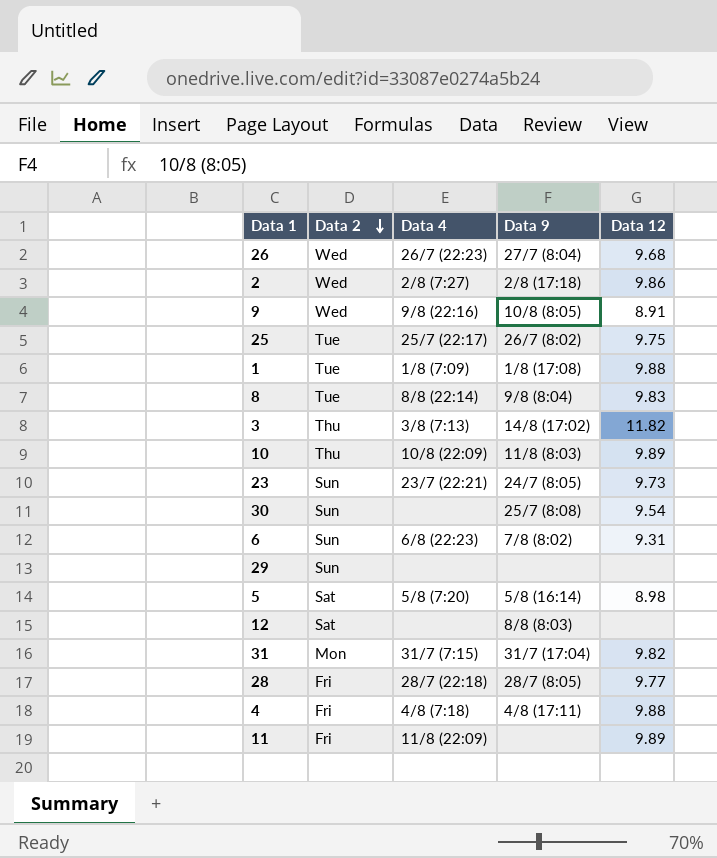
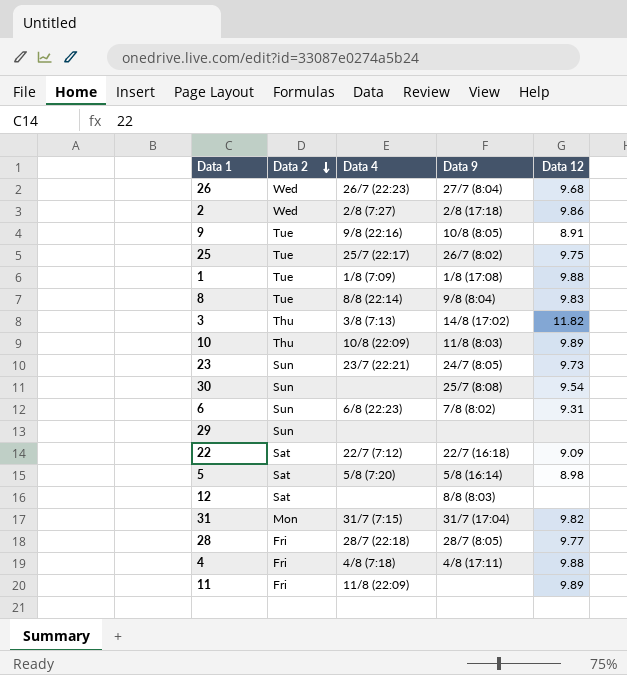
9 | Data 2: Wed -> Tue
row 22: none -> Sat | 22/7 (7:12) | 22/7 (16:18) | 9.09

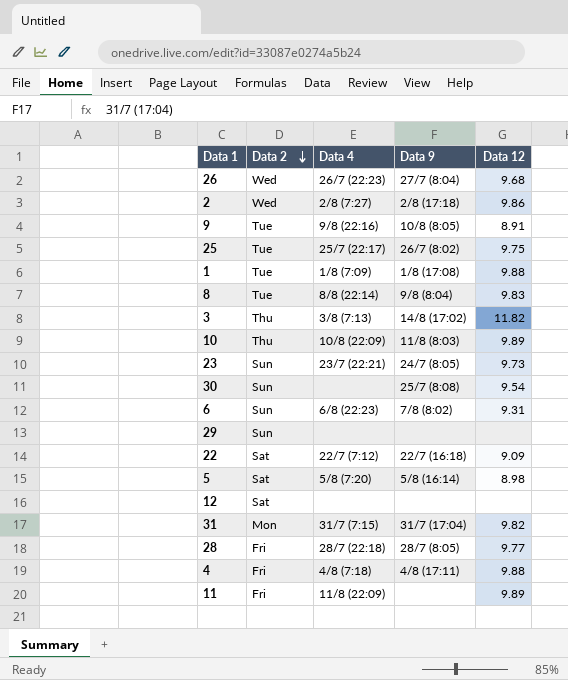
12 | Data 9: 8/8 (8:03) -> none

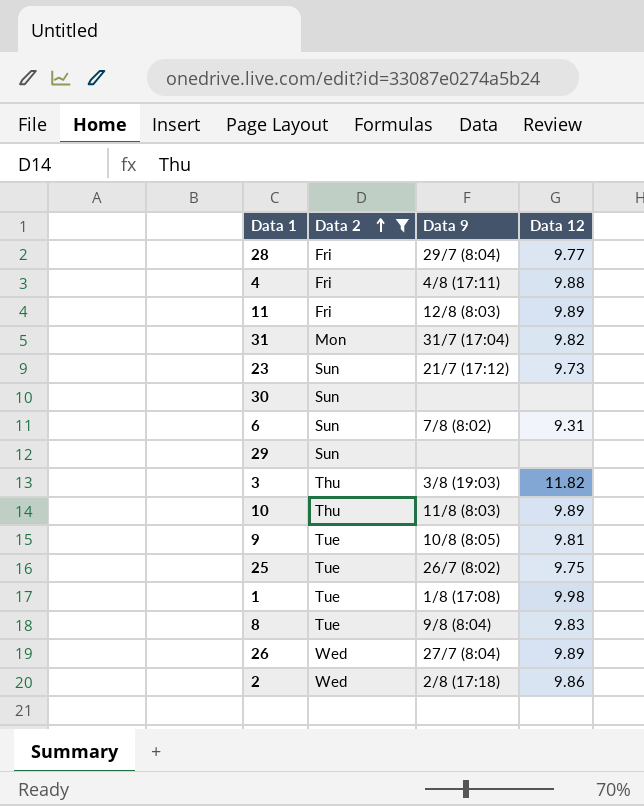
filter: none -> Data 2 != Sat
row order: Data 2 descending -> Data 2 ascending
column Data 4 | position: 3 -> none
28 | Data 9: 28/7 (8:05) -> 29/7 (8:04)
11 | Data 9: none -> 12/8 (8:03)
23 | Data 9: 24/7 (8:05) -> 21/7 (17:12)
30 | Data 9: 25/7 (8:08) -> none
30 | Data 12: 9.54 -> none
3 | Data 9: 14/8 (17:02) -> 3/8 (19:03)
9 | Data 12: 8.91 -> 9.81
1 | Data 12: 9.88 -> 9.98
26 | Data 12: 9.68 -> 9.89

